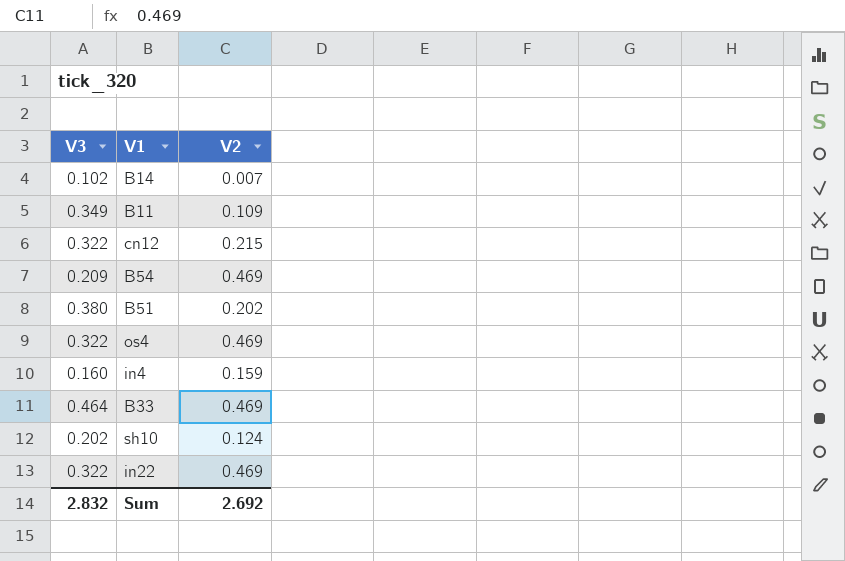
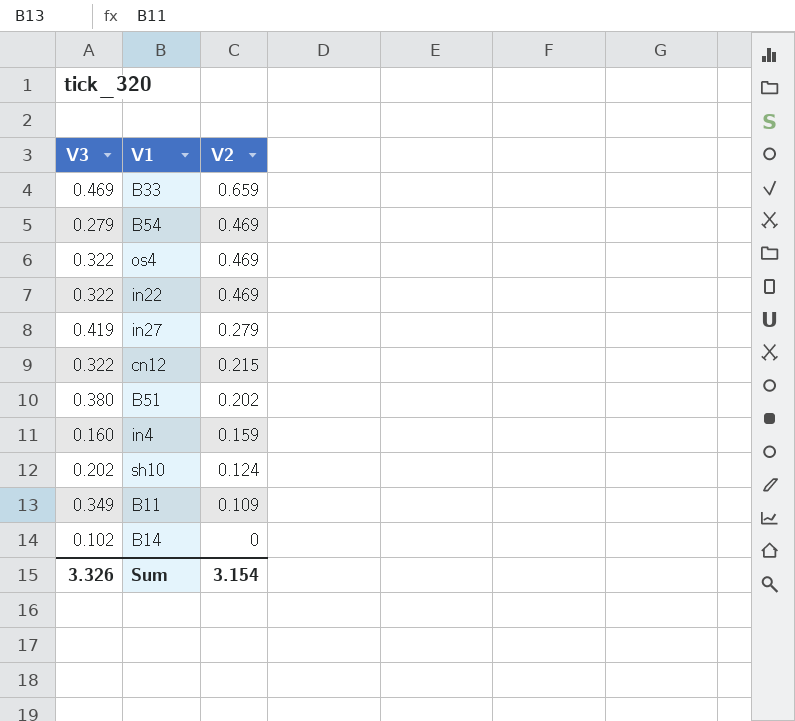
row order: none -> V2 descending
B33 | V3: 0.464 -> 0.469
B33 | V2: 0.469 -> 0.659
B54 | V3: 0.209 -> 0.279
row in27: none -> 0.419 | 0.279
B14 | V2: 0.007 -> 0
Sum | V3: 2.832 -> 3.326
Sum | V2: 2.692 -> 3.154

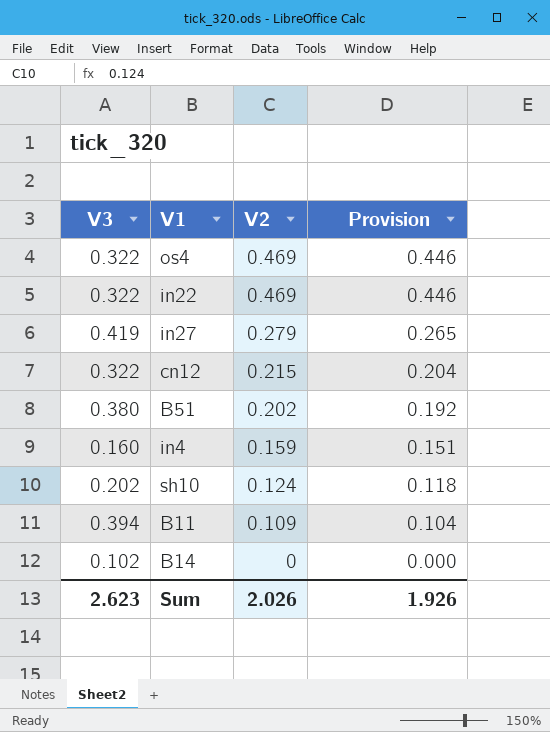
column Provision | formula: none -> [V2] * 0.95
row B33: 0.469 | 0.659 -> none
row B54: 0.279 | 0.469 -> none
B11 | V3: 0.349 -> 0.394
Sum | V3: 3.326 -> 2.623
Sum | V2: 3.154 -> 2.026

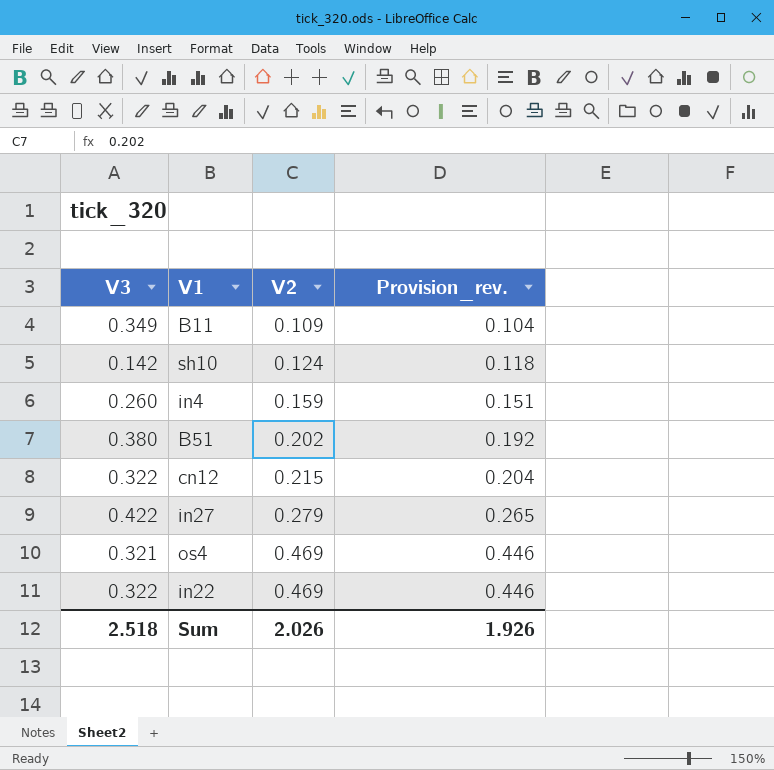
row order: V2 descending -> V2 ascending
column name: Provision -> Provision_rev.
row B14: 0.102 | 0 | 0.000 -> none
B11 | V3: 0.394 -> 0.349
sh10 | V3: 0.202 -> 0.142
in4 | V3: 0.160 -> 0.260
in27 | V3: 0.419 -> 0.422
os4 | V3: 0.322 -> 0.321
Sum | V3: 2.623 -> 2.518

